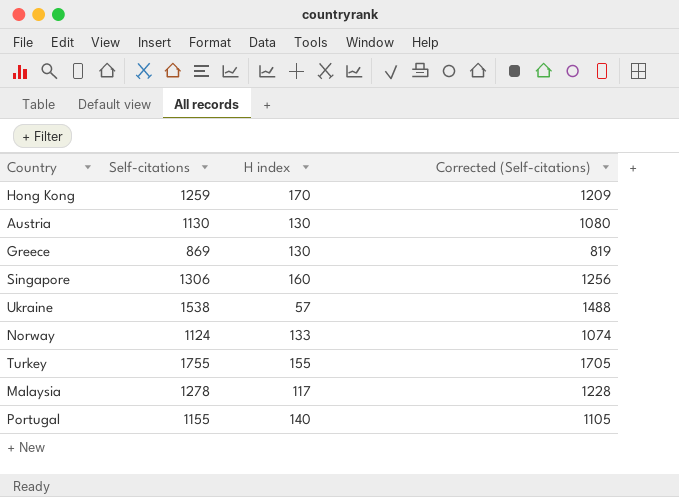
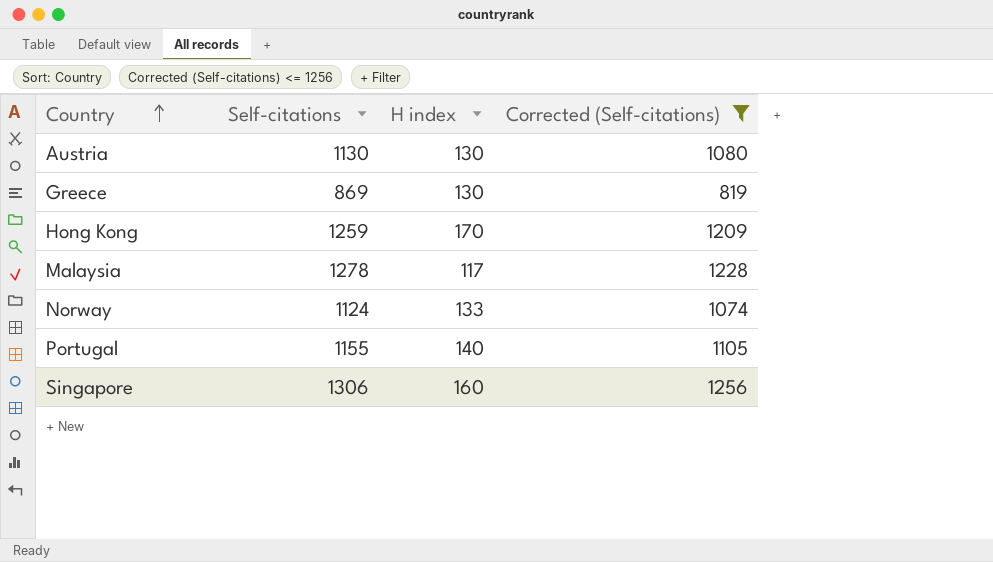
filter: none -> Corrected (Self-citations) <= 1256
row order: none -> Country ascending

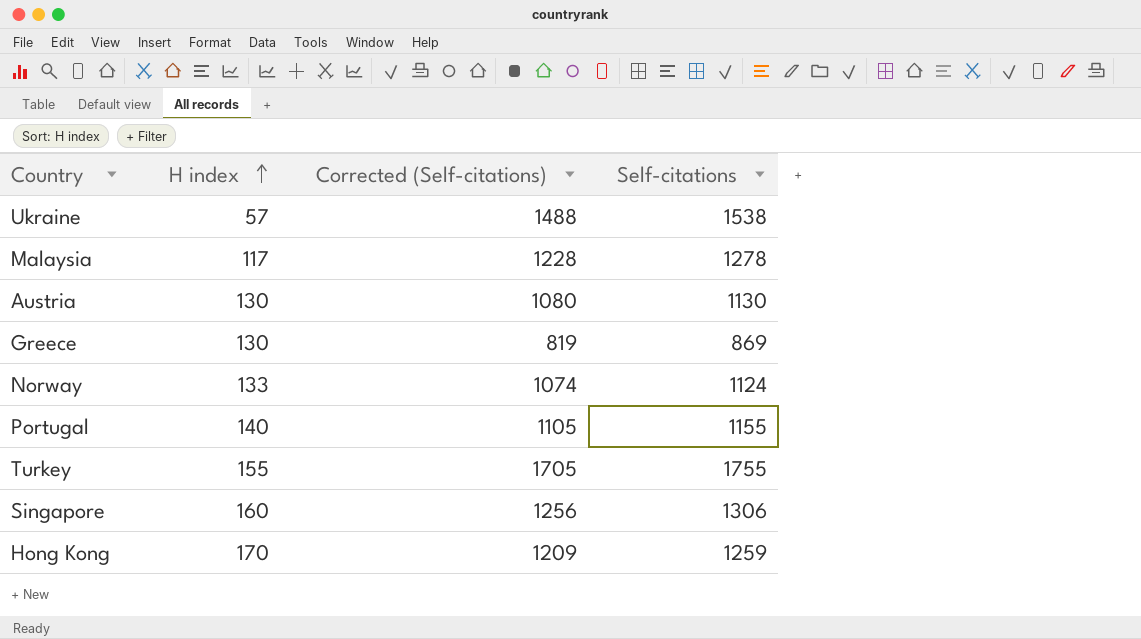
filter: Corrected (Self-citations) <= 1256 -> none
row order: Country ascending -> H index ascending
column Self-citations | position: 2 -> 4

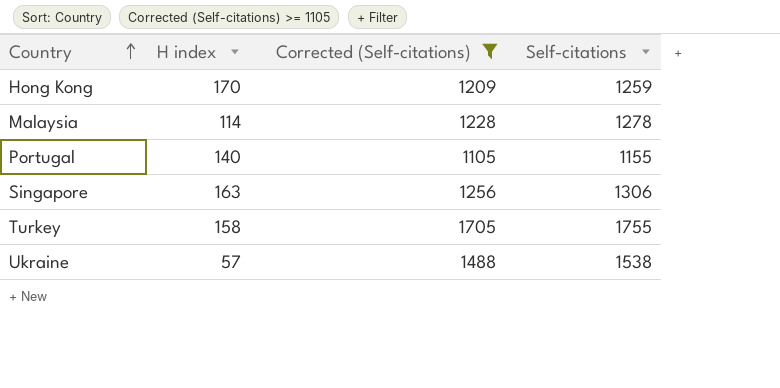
filter: none -> Corrected (Self-citations) >= 1105
row order: H index ascending -> Country ascending
Malaysia | H index: 117 -> 114
Singapore | H index: 160 -> 163
Turkey | H index: 155 -> 158

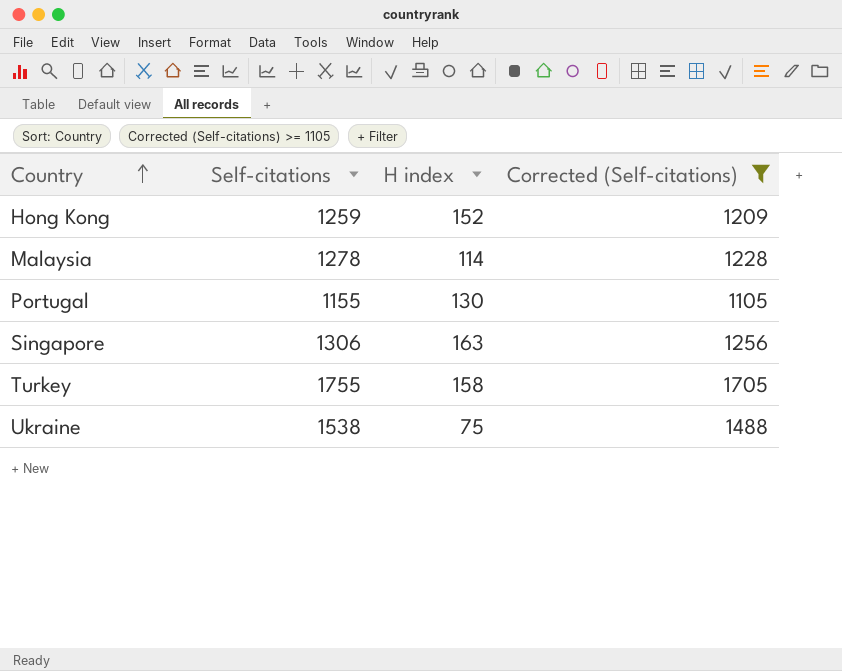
column Self-citations | position: 4 -> 2
Hong Kong | H index: 170 -> 152
Portugal | H index: 140 -> 130
Ukraine | H index: 57 -> 75

